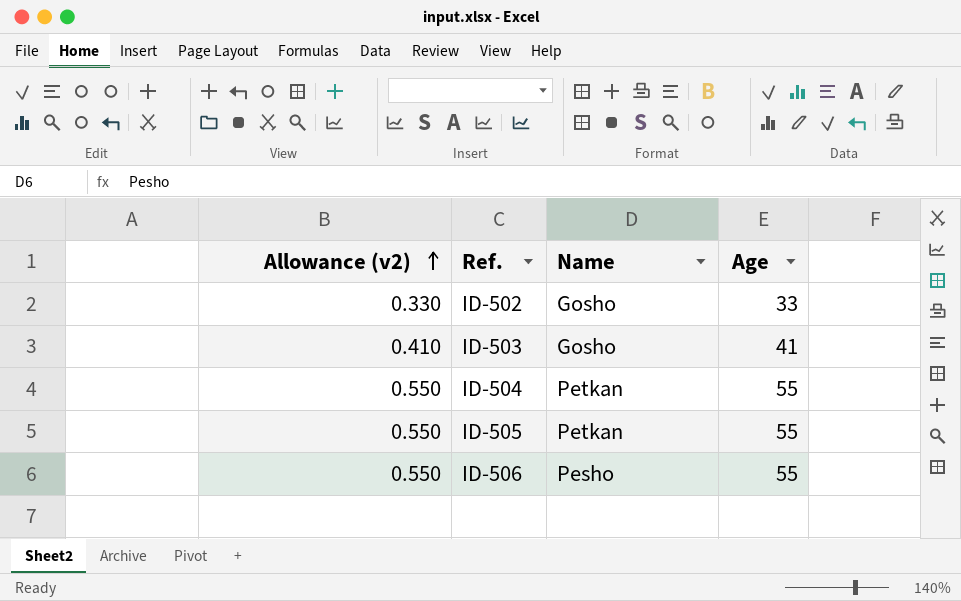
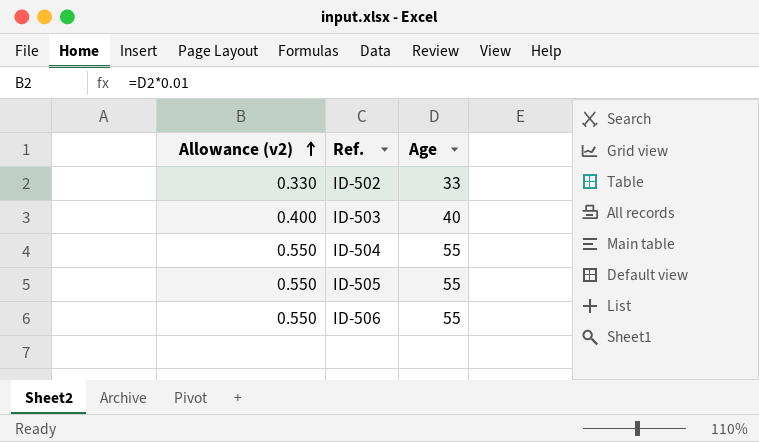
column Name | position: 3 -> none
ID-503 | Allowance (v2): 0.410 -> 0.400
ID-503 | Age: 41 -> 40

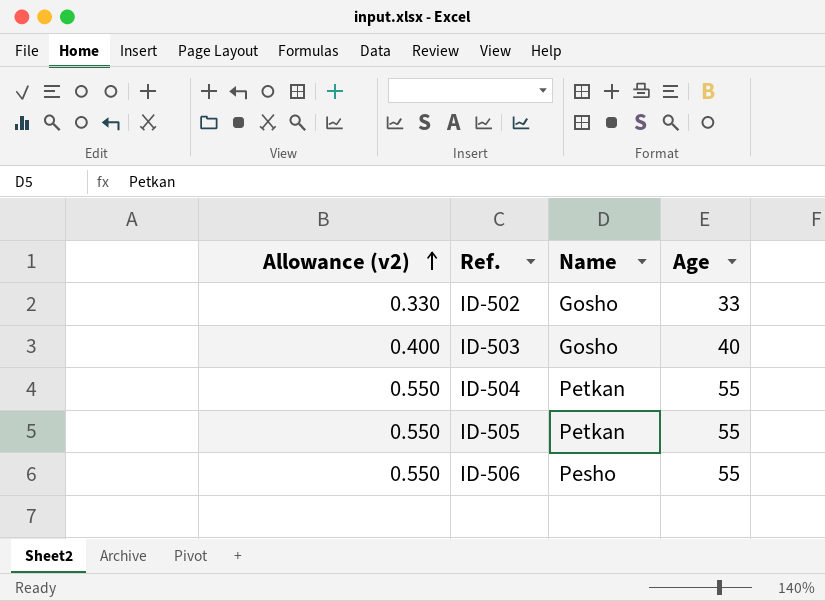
column Name | position: none -> 3

